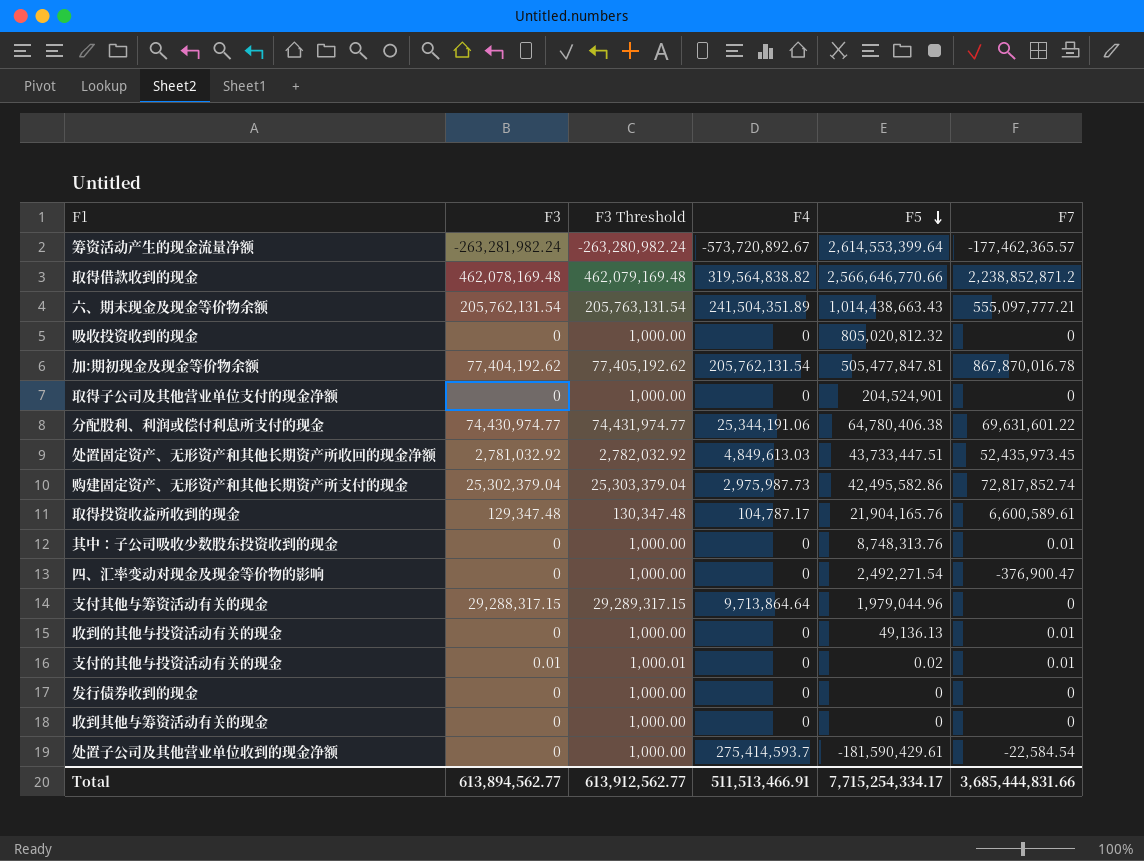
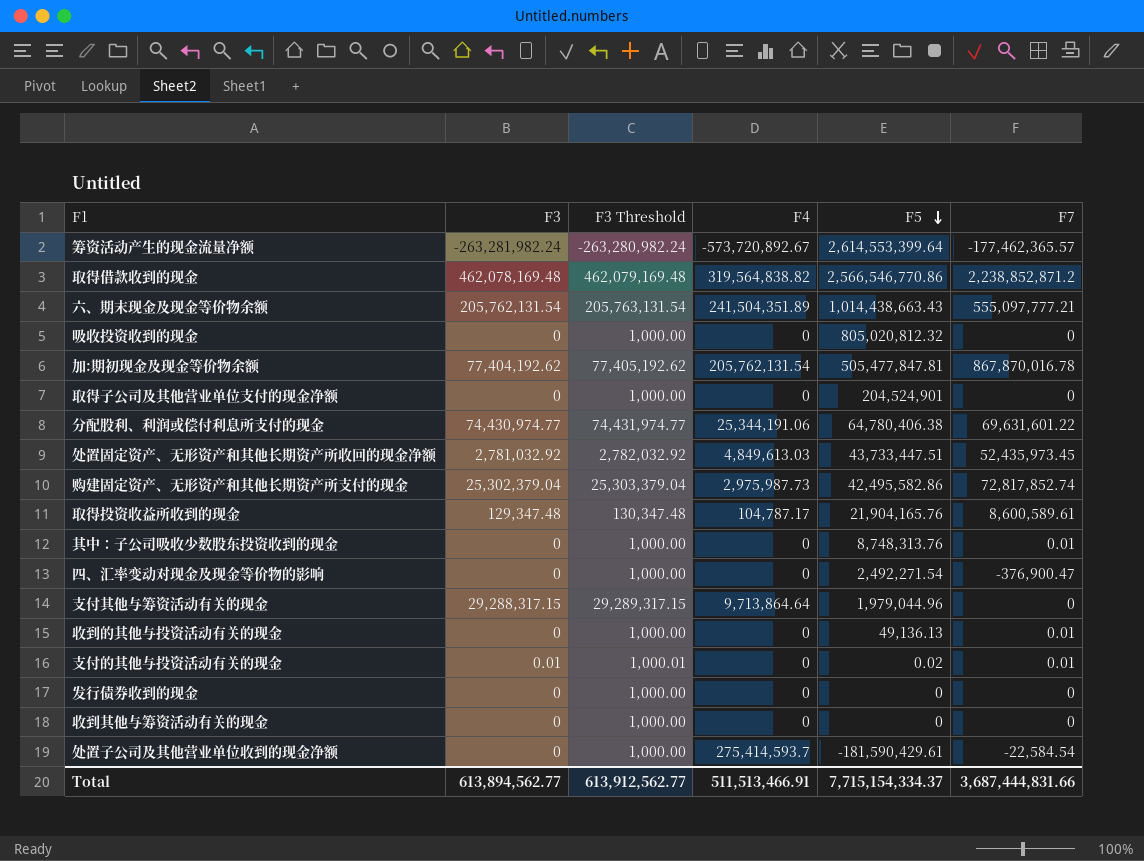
取得借款收到的现金 | F5: 2,566,646,770.66 -> 2,566,546,770.86
取得投资收益所收到的现金 | F7: 6,600,589.61 -> 8,600,589.61
Total | F5: 7,715,254,334.17 -> 7,715,154,334.37
Total | F7: 3,685,444,831.66 -> 3,687,444,831.66

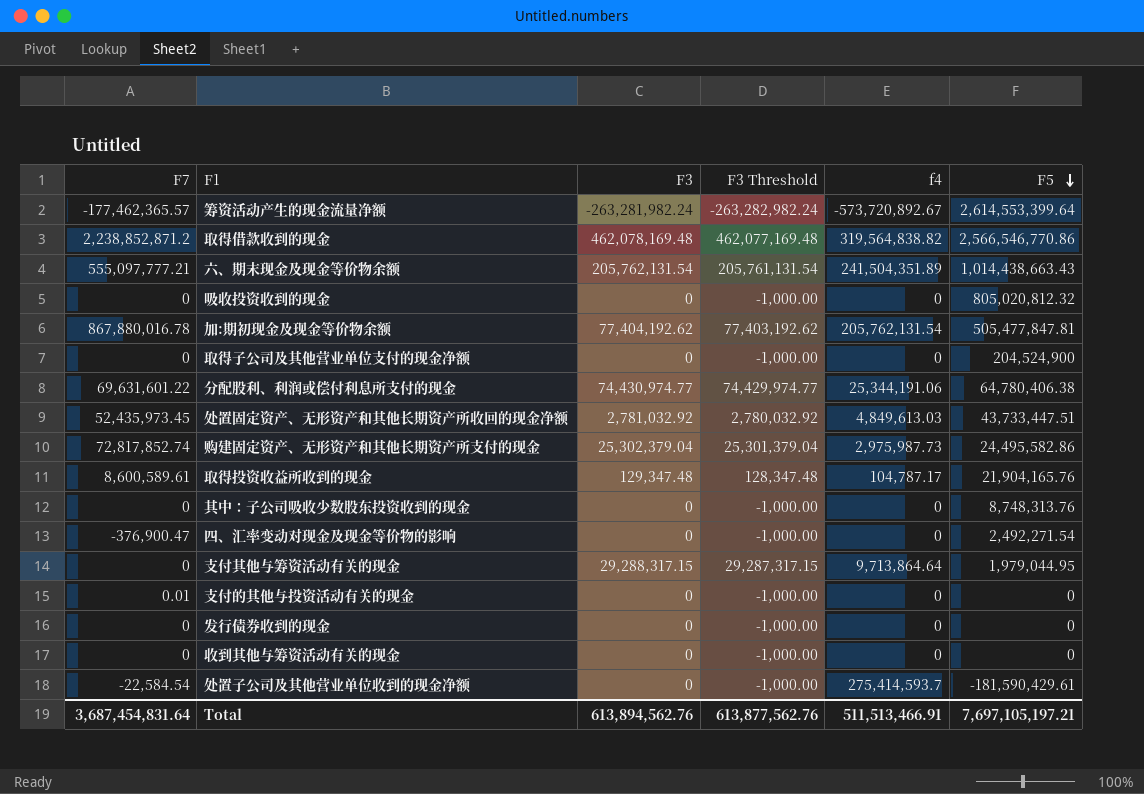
column F7 | position: 6 -> 1
column F3 Threshold | formula: [F3] + 1000 -> [F3] - 1000
column name: F4 -> f4
row 收到的其他与投资活动有关的现金: 0 | 1,000.00 | 0 | 49,136.13 | 0.01 -> none
加:期初现金及现金等价物余额 | F7: 867,870,016.78 -> 867,880,016.78
取得子公司及其他营业单位支付的现金净额 | F5: 204,524,901 -> 204,524,900
购建固定资产、无形资产和其他长期资产所支付的现金 | F5: 42,495,582.86 -> 24,495,582.86
其中：子公司吸收少数股东投资收到的现金 | F7: 0.01 -> 0
支付其他与筹资活动有关的现金 | F5: 1,979,044.96 -> 1,979,044.95
支付的其他与投资活动有关的现金 | F3: 0.01 -> 0
支付的其他与投资活动有关的现金 | F5: 0.02 -> 0
Total | F7: 3,687,444,831.66 -> 3,687,454,831.64
Total | F3: 613,894,562.77 -> 613,894,562.76
Total | F3 Threshold: 613,912,562.77 -> 613,877,562.76
Total | F5: 7,715,154,334.37 -> 7,697,105,197.21

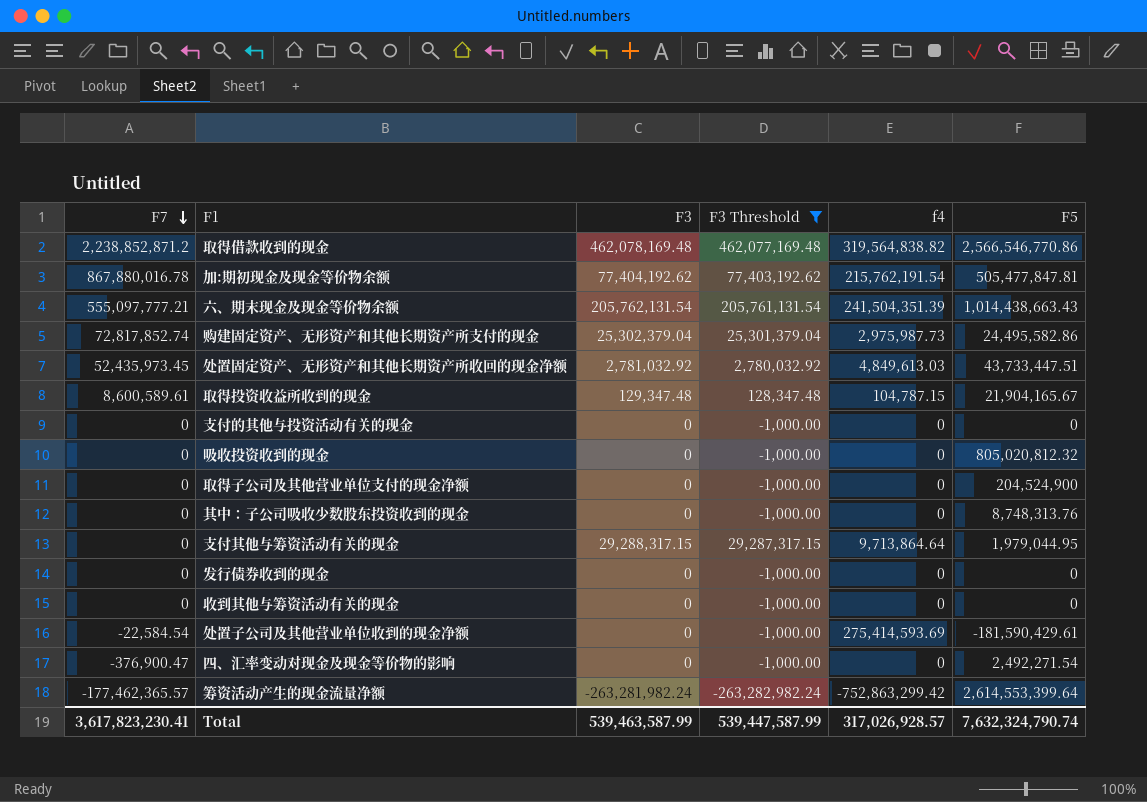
filter: none -> F3 Threshold != 74,429,974.77
row order: F5 descending -> F7 descending
加:期初现金及现金等价物余额 | f4: 205,762,131.54 -> 215,762,191.54
六、期末现金及现金等价物余额 | f4: 241,504,351.89 -> 241,504,351.39
取得投资收益所收到的现金 | f4: 104,787.17 -> 104,787.15
取得投资收益所收到的现金 | F5: 21,904,165.76 -> 21,904,165.67
支付的其他与投资活动有关的现金 | F7: 0.01 -> 0
处置子公司及其他营业单位收到的现金净额 | f4: 275,414,593.7 -> 275,414,593.69
筹资活动产生的现金流量净额 | f4: -573,720,892.67 -> -752,863,299.42
Total | F7: 3,687,454,831.64 -> 3,617,823,230.41
Total | F3: 613,894,562.76 -> 539,463,587.99
Total | F3 Threshold: 613,877,562.76 -> 539,447,587.99
Total | f4: 511,513,466.91 -> 317,026,928.57
Total | F5: 7,697,105,197.21 -> 7,632,324,790.74

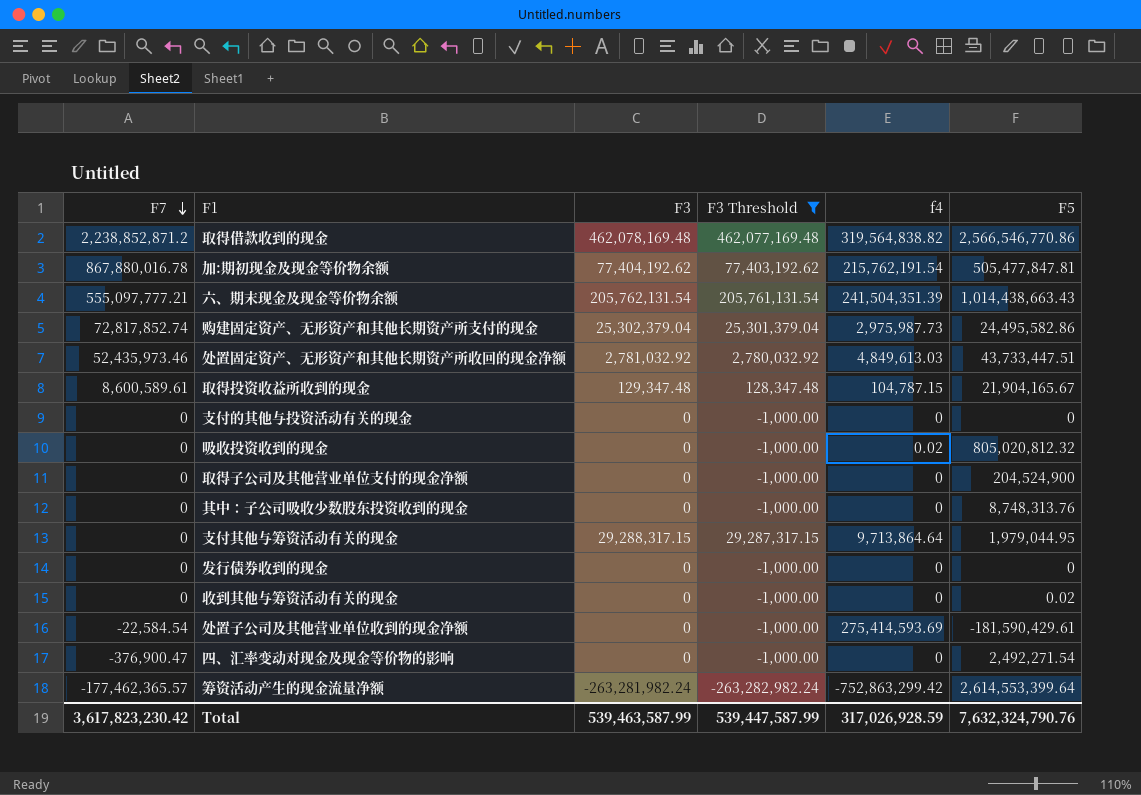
处置固定资产、无形资产和其他长期资产所收回的现金净额 | F7: 52,435,973.45 -> 52,435,973.46
吸收投资收到的现金 | f4: 0 -> 0.02
收到其他与筹资活动有关的现金 | F5: 0 -> 0.02
Total | F7: 3,617,823,230.41 -> 3,617,823,230.42
Total | f4: 317,026,928.57 -> 317,026,928.59
Total | F5: 7,632,324,790.74 -> 7,632,324,790.76

